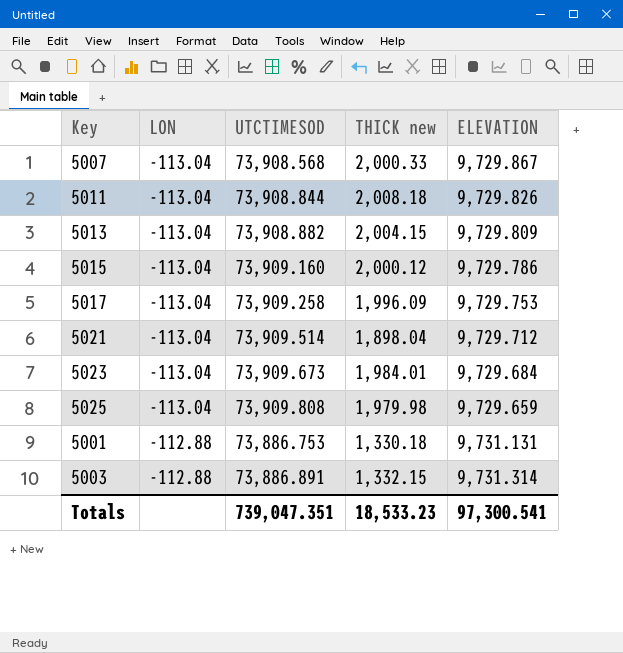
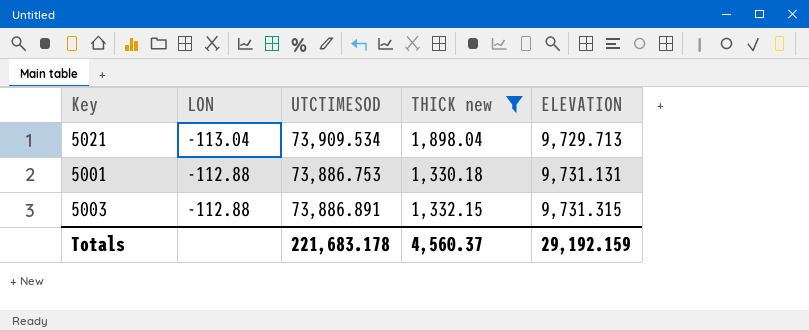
filter: none -> THICK new <= 1,898.04
5021 | UTCTIMESOD: 73,909.514 -> 73,909.534
5021 | ELEVATION: 9,729.712 -> 9,729.713
5003 | ELEVATION: 9,731.314 -> 9,731.315
Totals | UTCTIMESOD: 739,047.351 -> 221,683.178
Totals | THICK new: 18,533.23 -> 4,560.37
Totals | ELEVATION: 97,300.541 -> 29,192.159

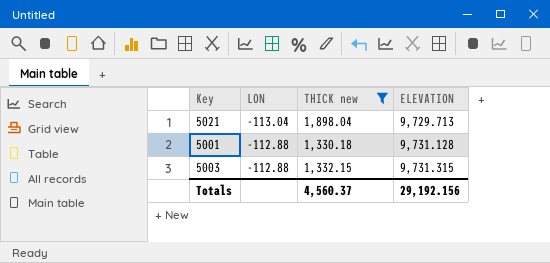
column UTCTIMESOD | position: 3 -> none
5001 | ELEVATION: 9,731.131 -> 9,731.128
Totals | ELEVATION: 29,192.159 -> 29,192.156

